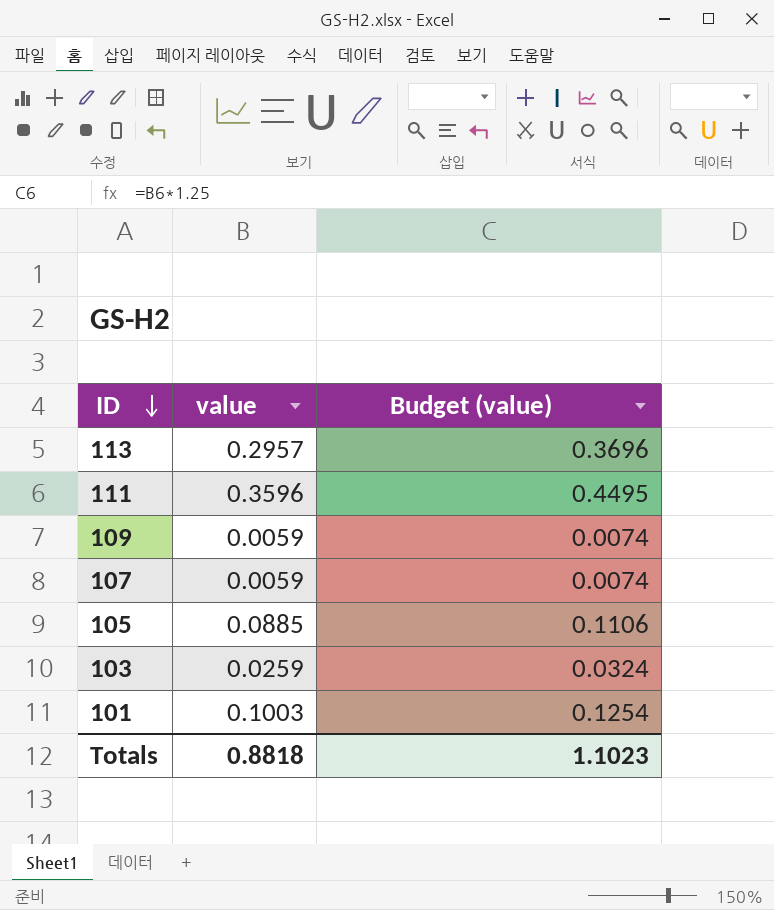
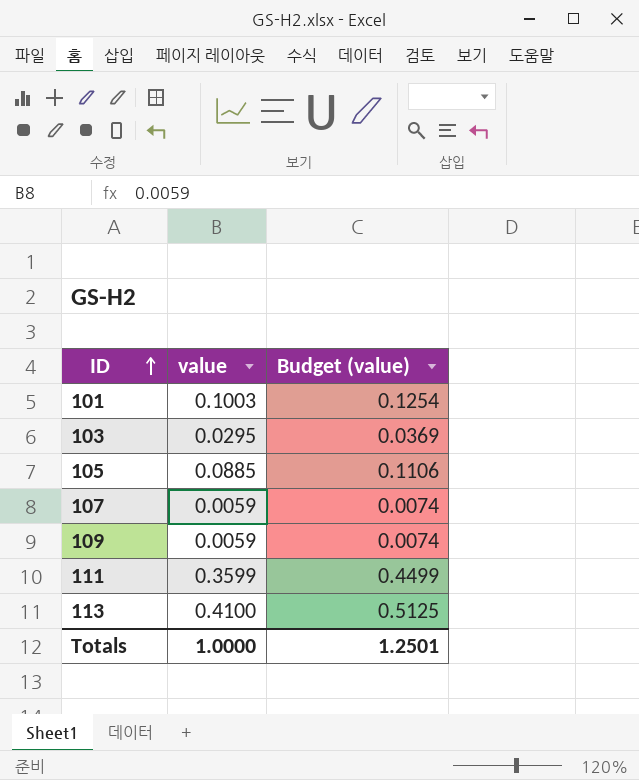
row order: ID descending -> ID ascending
103 | value: 0.0259 -> 0.0295
103 | Budget (value): 0.0324 -> 0.0369
111 | value: 0.3596 -> 0.3599
111 | Budget (value): 0.4495 -> 0.4499
113 | value: 0.2957 -> 0.4100
113 | Budget (value): 0.3696 -> 0.5125
Totals | value: 0.8818 -> 1.0000
Totals | Budget (value): 1.1023 -> 1.2501

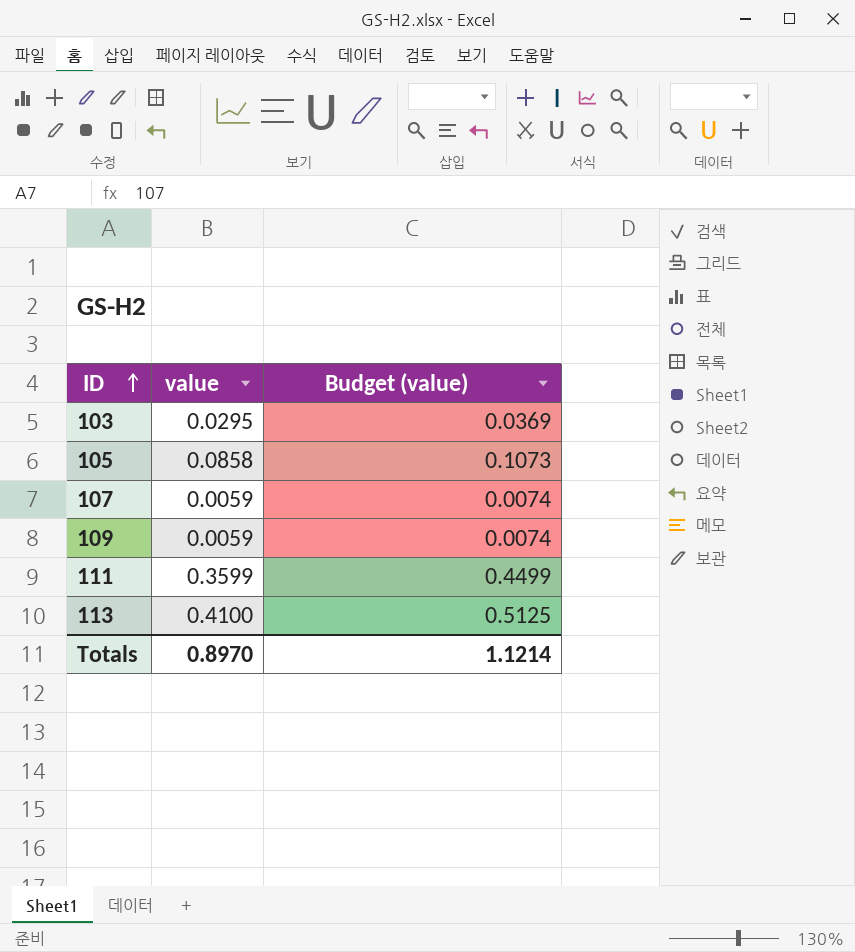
row 101: 0.1003 | 0.1254 -> none
105 | value: 0.0885 -> 0.0858
105 | Budget (value): 0.1106 -> 0.1073
Totals | value: 1.0000 -> 0.8970
Totals | Budget (value): 1.2501 -> 1.1214

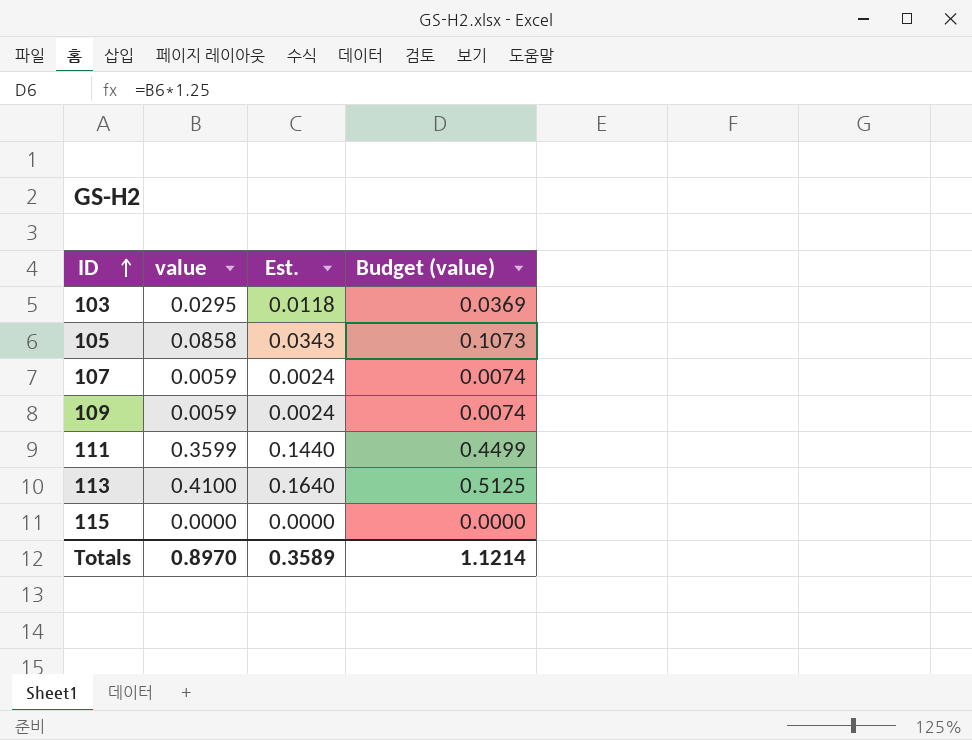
column Est. | formula: none -> [value] * 0.4
row 115: none -> 0.0000 | 0.0000 | 0.0000

